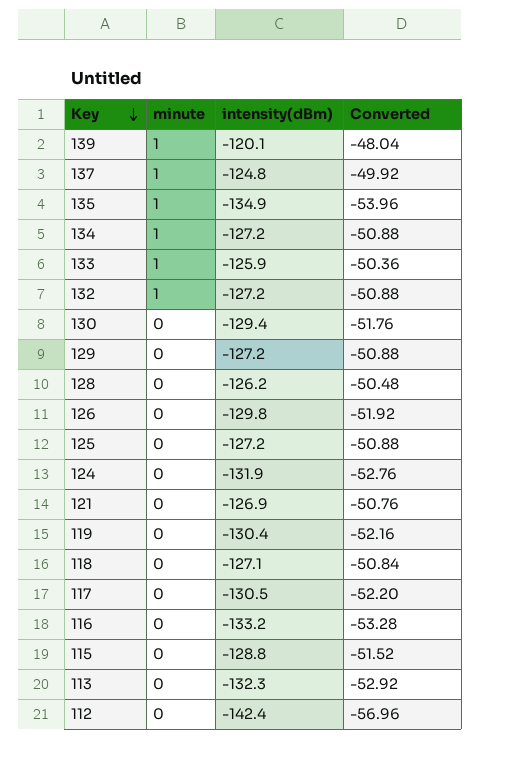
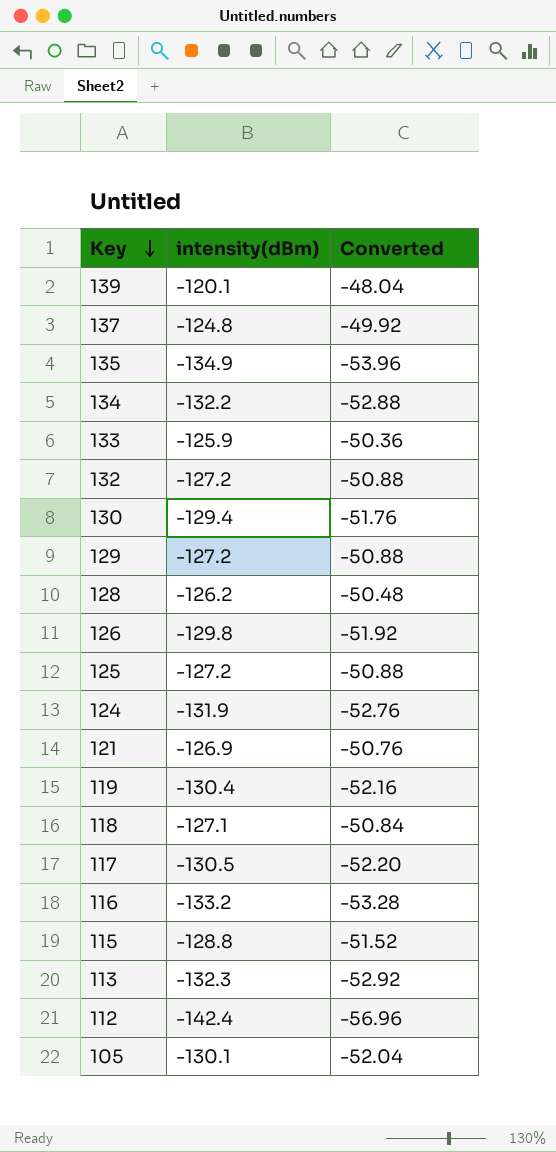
column minute | position: 2 -> none
134 | intensity(dBm): -127.2 -> -132.2
134 | Converted: -50.88 -> -52.88
row 105: none -> -130.1 | -52.04

